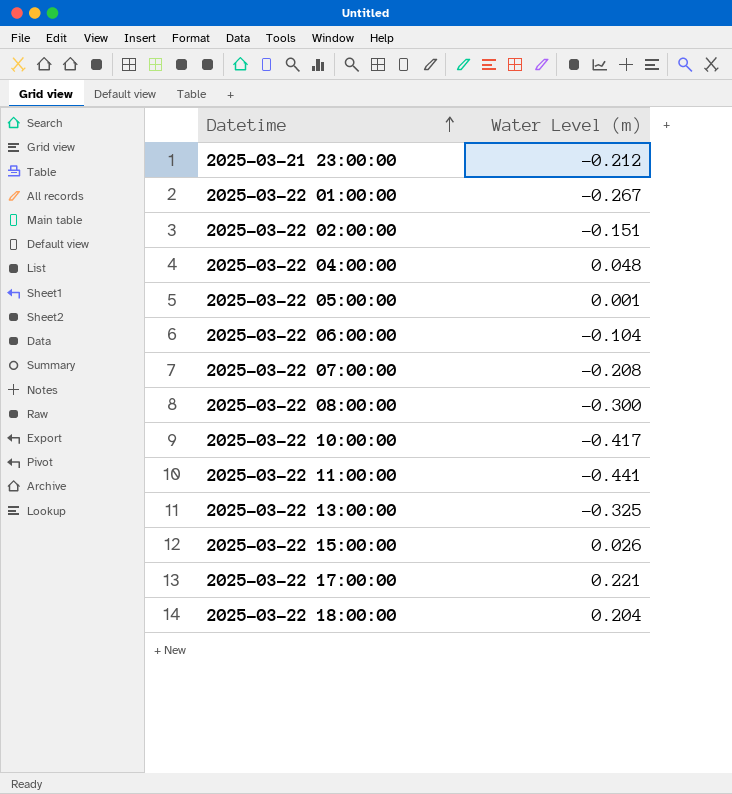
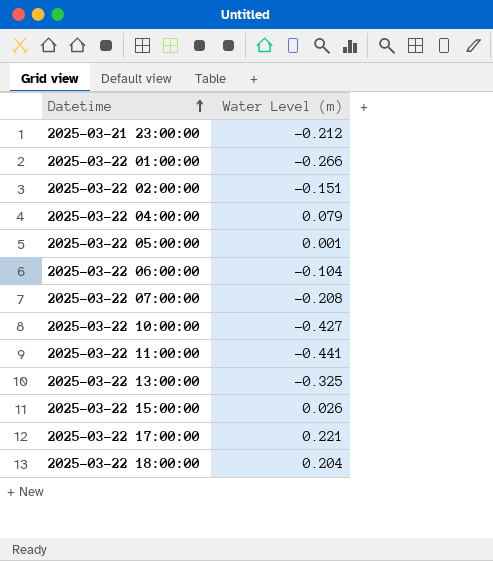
row 2025-03-22 08:00:00: -0.300 -> none
2025-03-22 01:00:00 | Water Level (m): -0.267 -> -0.266
2025-03-22 04:00:00 | Water Level (m): 0.048 -> 0.079
2025-03-22 10:00:00 | Water Level (m): -0.417 -> -0.427

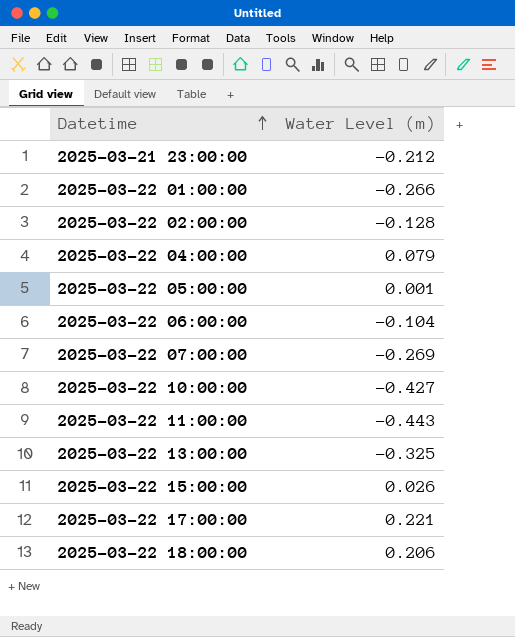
2025-03-22 02:00:00 | Water Level (m): -0.151 -> -0.128
2025-03-22 07:00:00 | Water Level (m): -0.208 -> -0.269
2025-03-22 11:00:00 | Water Level (m): -0.441 -> -0.443
2025-03-22 18:00:00 | Water Level (m): 0.204 -> 0.206

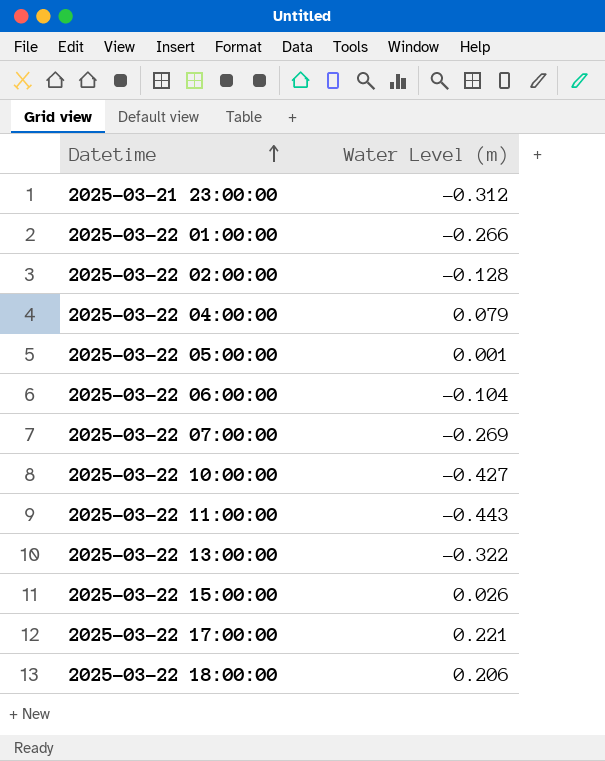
2025-03-21 23:00:00 | Water Level (m): -0.212 -> -0.312
2025-03-22 13:00:00 | Water Level (m): -0.325 -> -0.322

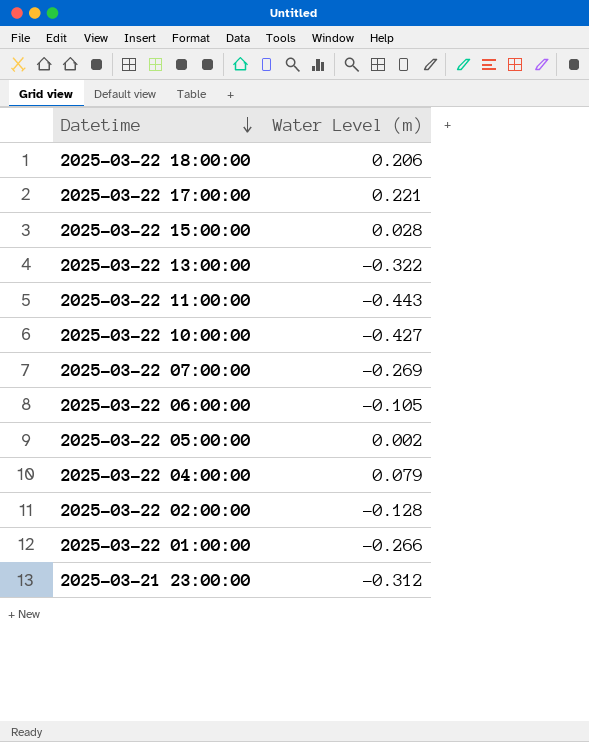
row order: Datetime ascending -> Datetime descending
2025-03-22 15:00:00 | Water Level (m): 0.026 -> 0.028
2025-03-22 06:00:00 | Water Level (m): -0.104 -> -0.105
2025-03-22 05:00:00 | Water Level (m): 0.001 -> 0.002

